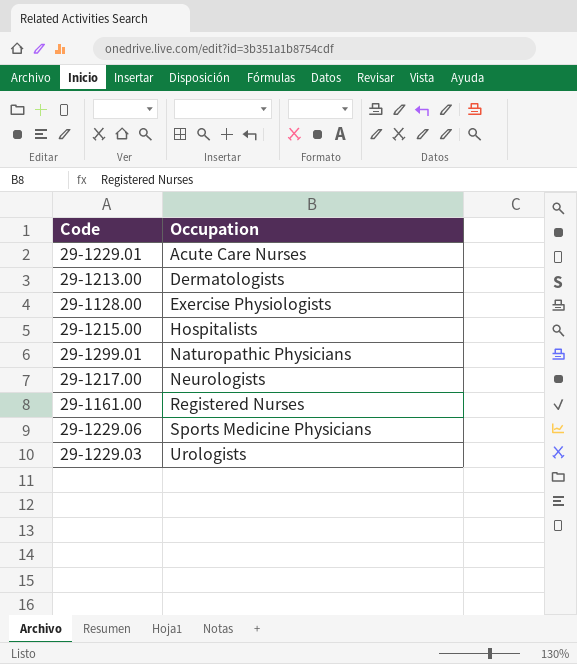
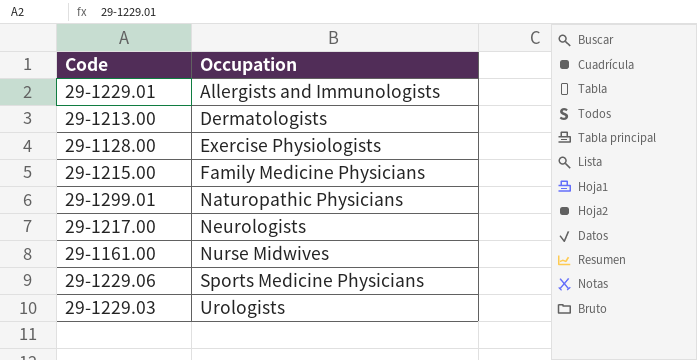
29-1229.01 | Occupation: Acute Care Nurses -> Allergists and Immunologists
29-1215.00 | Occupation: Hospitalists -> Family Medicine Physicians
29-1161.00 | Occupation: Registered Nurses -> Nurse Midwives

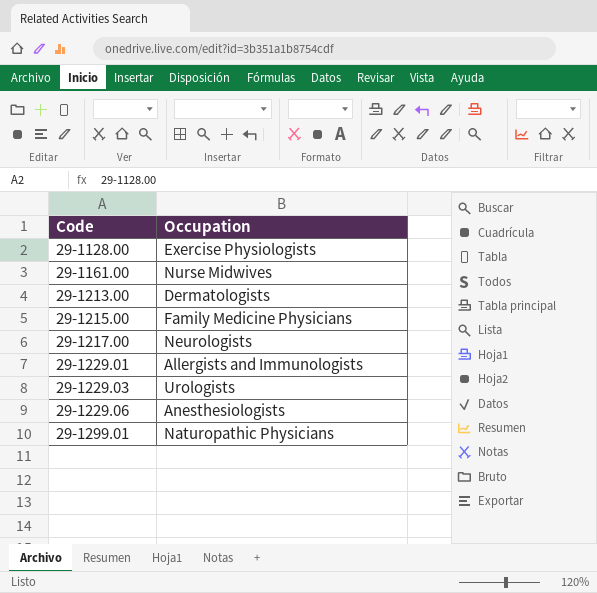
row order: Occupation ascending -> Code ascending
29-1229.06 | Occupation: Sports Medicine Physicians -> Anesthesiologists

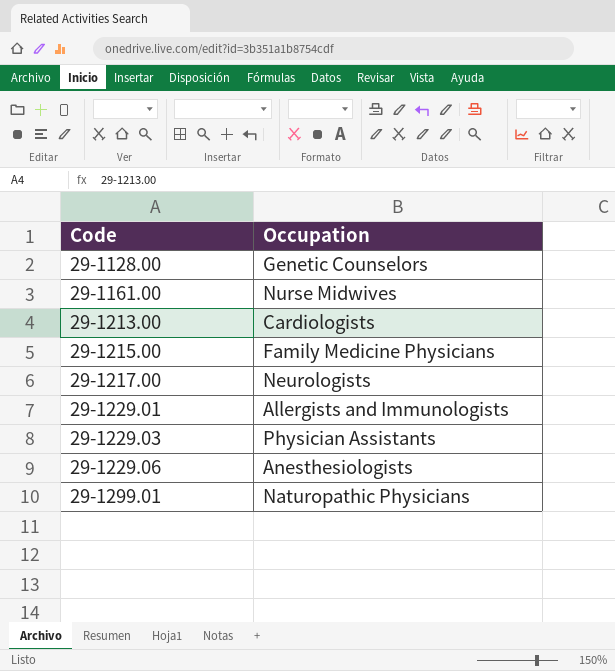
29-1128.00 | Occupation: Exercise Physiologists -> Genetic Counselors
29-1213.00 | Occupation: Dermatologists -> Cardiologists
29-1229.03 | Occupation: Urologists -> Physician Assistants

